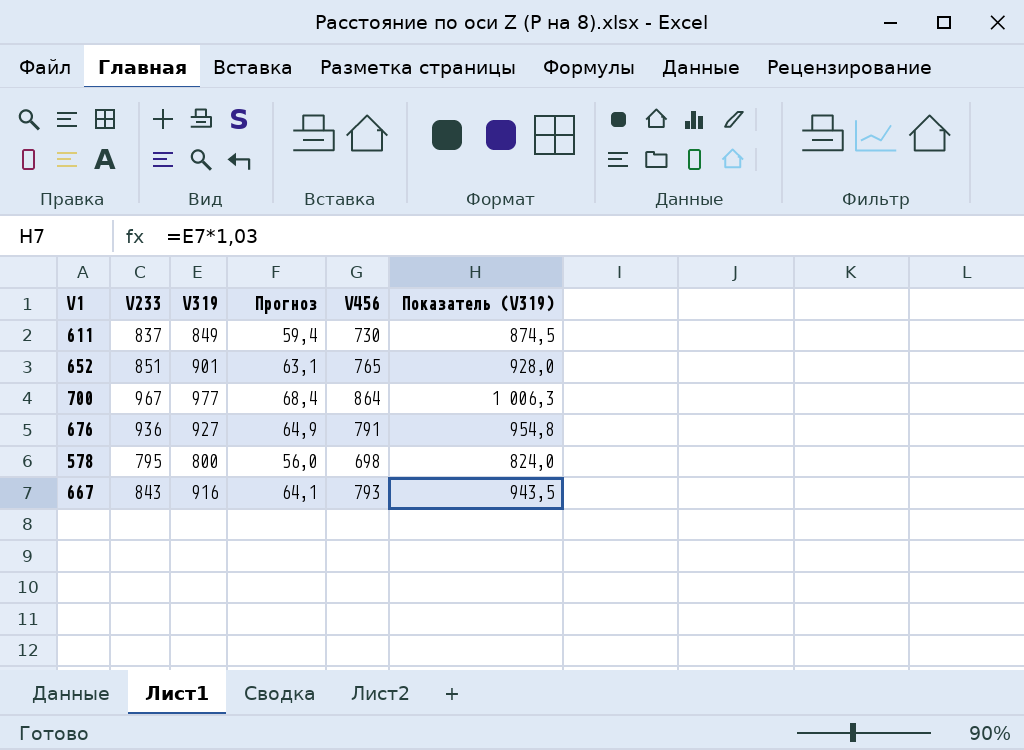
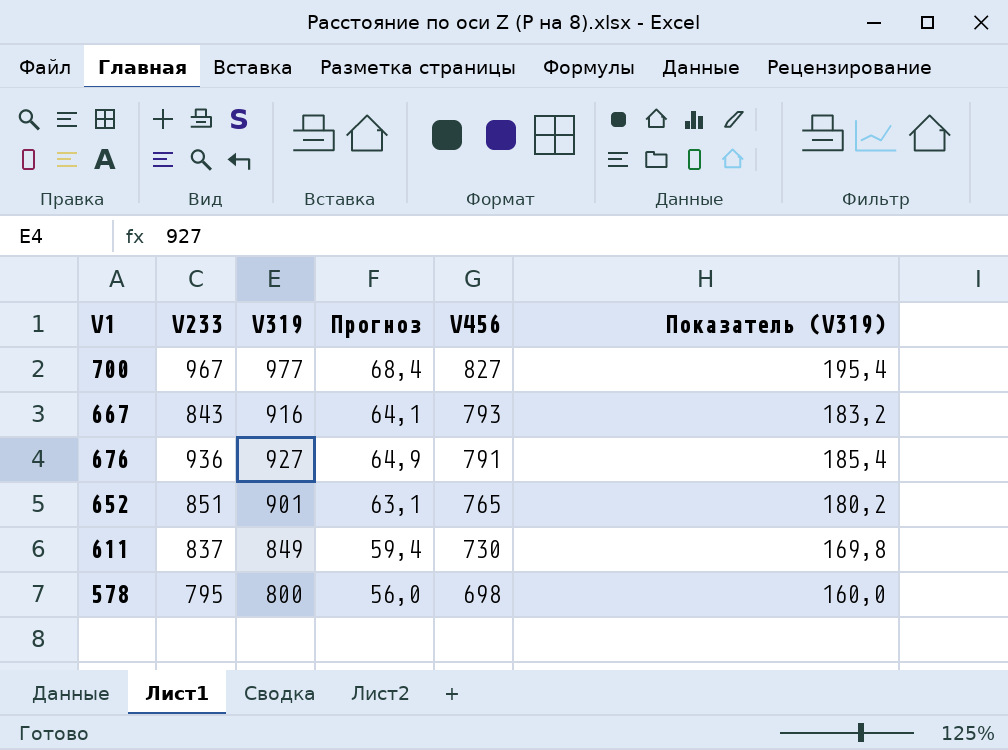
row order: none -> V456 descending
column Показатель (V319) | formula: [V319] * 1,03 -> [V319] * 0,2
700 | V456: 864 -> 827

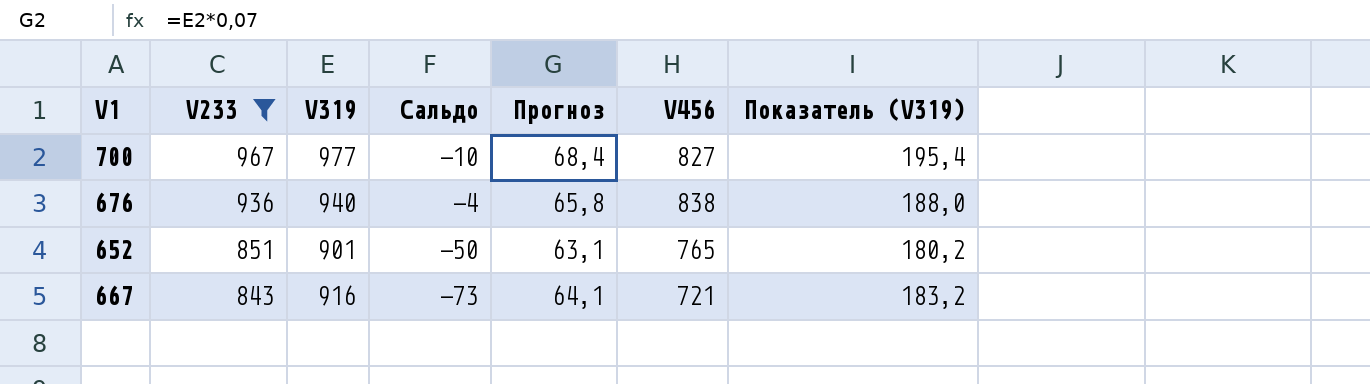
filter: none -> V233 >= 843
row order: V456 descending -> V233 descending
column Сальдо | formula: none -> [V233] - [V319]
676 | V319: 927 -> 940
676 | Прогноз: 64,9 -> 65,8
676 | V456: 791 -> 838
676 | Показатель (V319): 185,4 -> 188,0
667 | V456: 793 -> 721

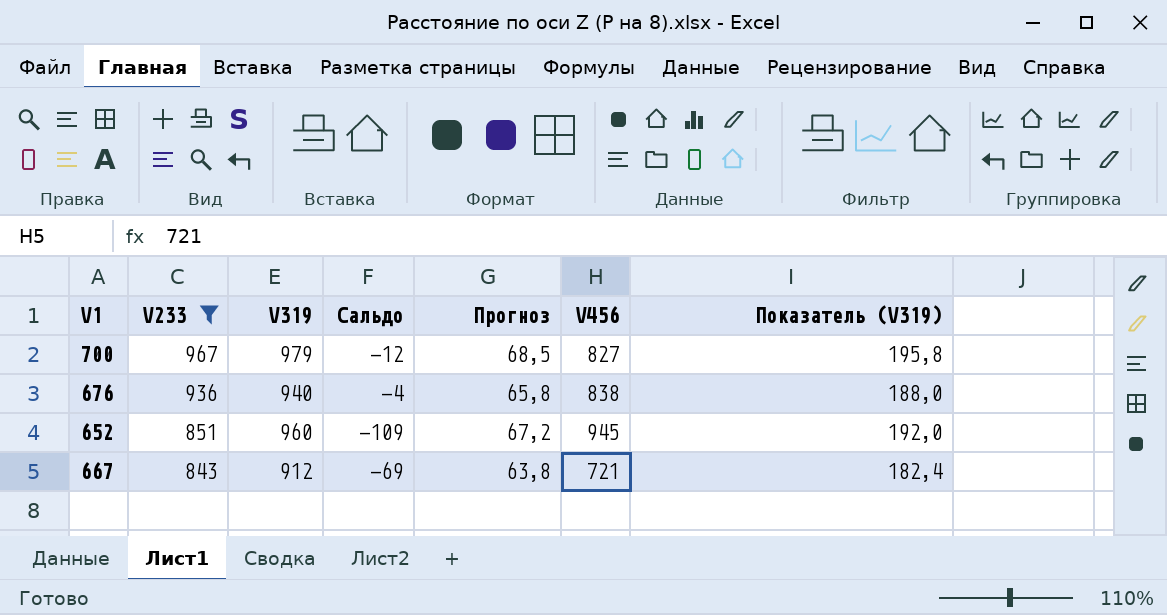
700 | V319: 977 -> 979
700 | Сальдо: -10 -> -12
700 | Прогноз: 68,4 -> 68,5
700 | Показатель (V319): 195,4 -> 195,8
652 | V319: 901 -> 960
652 | Сальдо: -50 -> -109
652 | Прогноз: 63,1 -> 67,2
652 | V456: 765 -> 945
652 | Показатель (V319): 180,2 -> 192,0
667 | V319: 916 -> 912
667 | Сальдо: -73 -> -69
667 | Прогноз: 64,1 -> 63,8
667 | Показатель (V319): 183,2 -> 182,4

